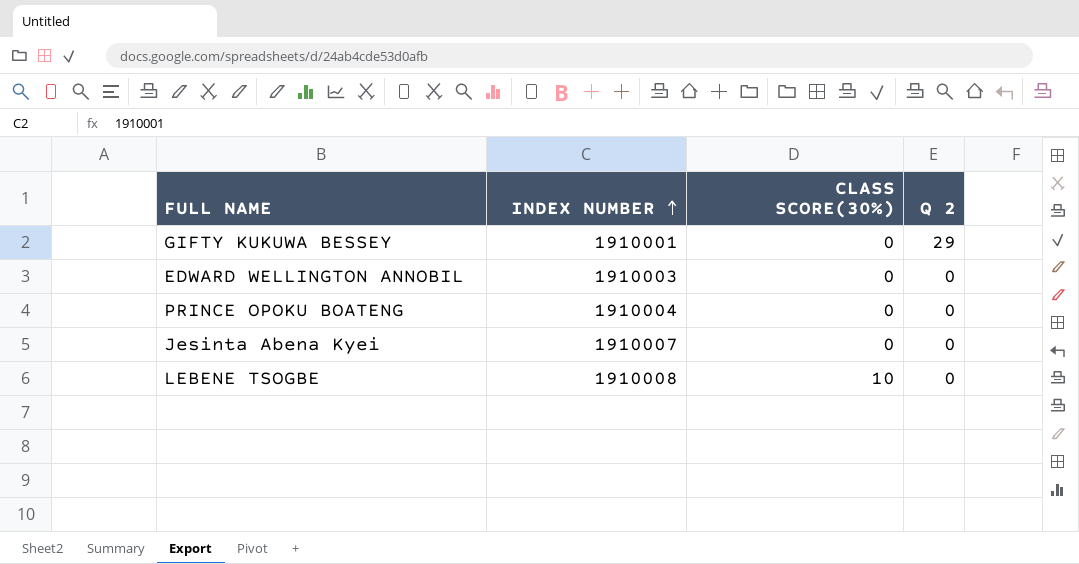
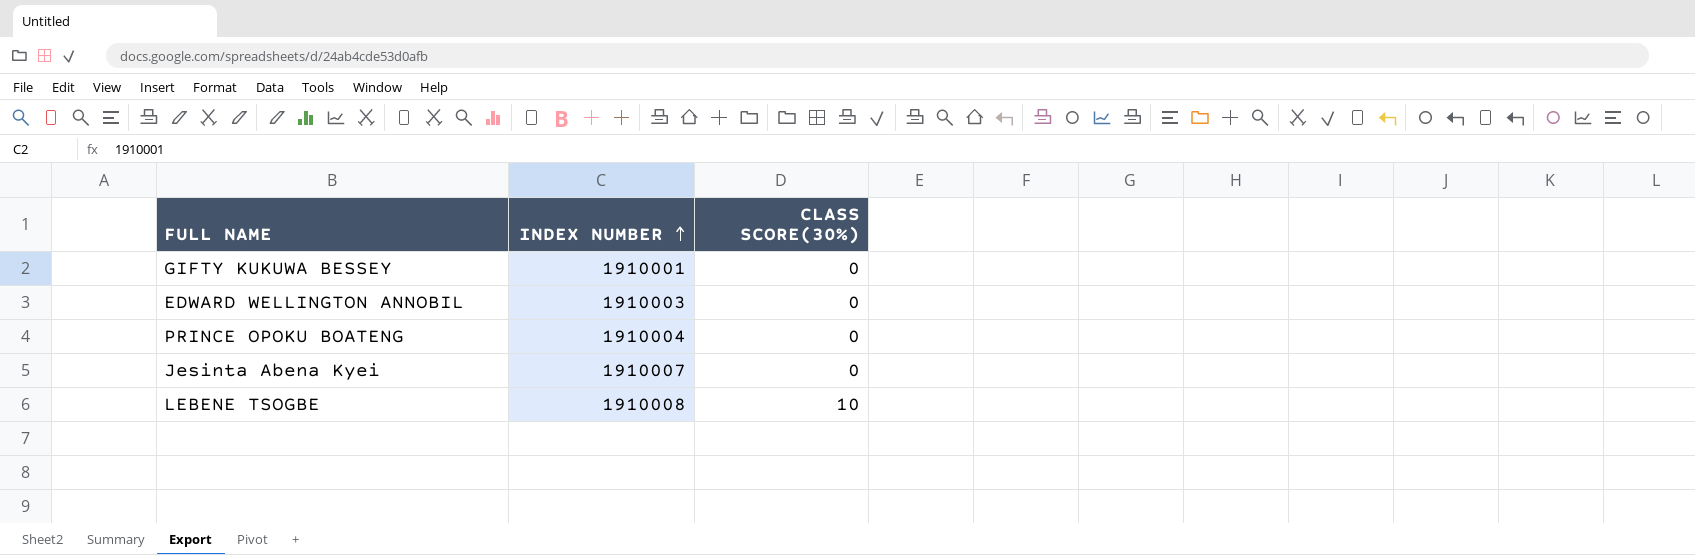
column Q 2 | position: 4 -> none

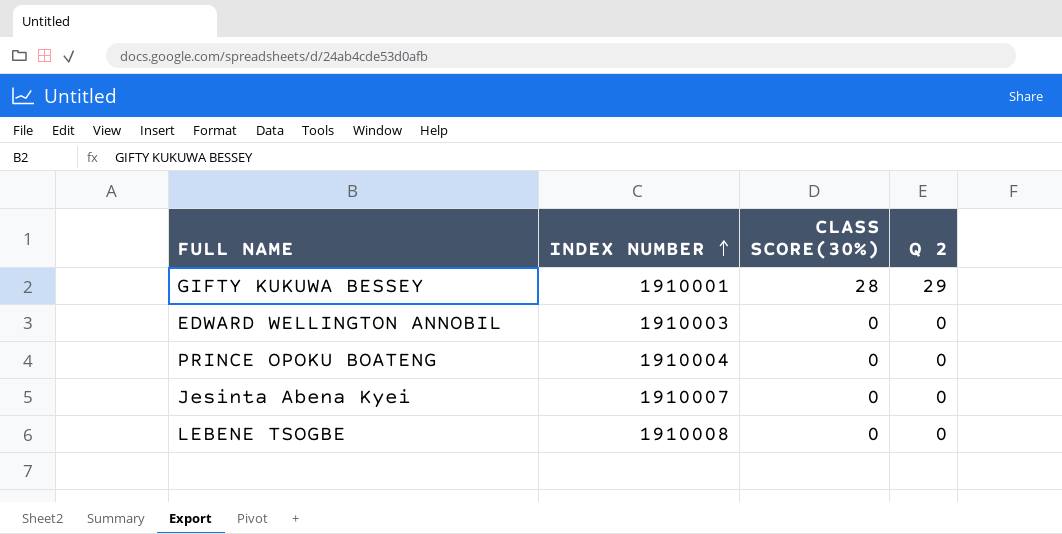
column Q 2 | position: none -> 4
GIFTY KUKUWA BESSEY | CLASS SCORE(30%): 0 -> 28
LEBENE TSOGBE | CLASS SCORE(30%): 10 -> 0

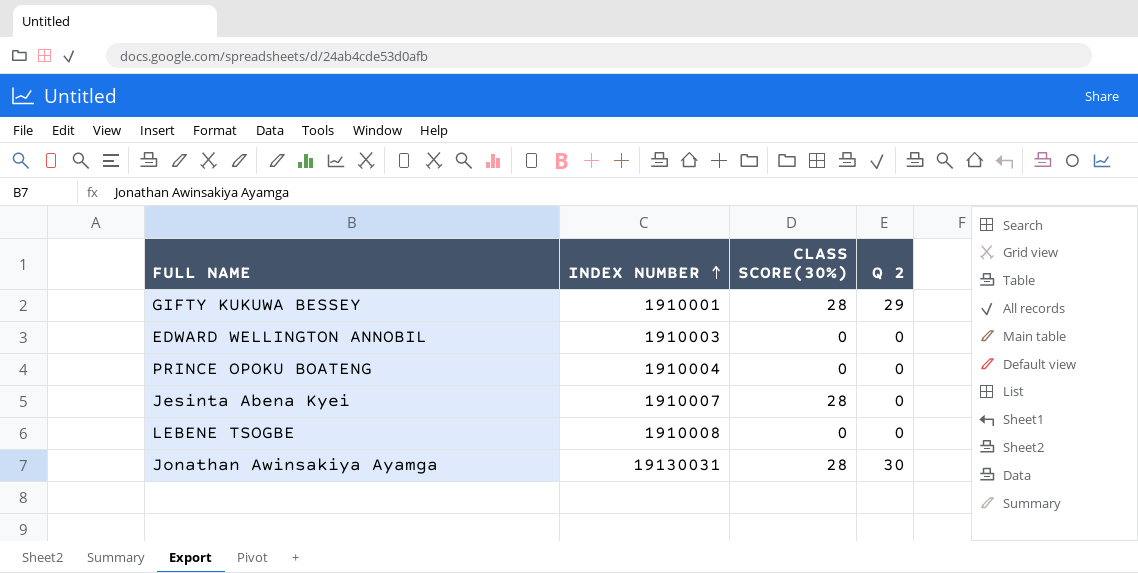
Jesinta Abena Kyei | CLASS SCORE(30%): 0 -> 28
row Jonathan Awinsakiya Ayamga: none -> 19130031 | 28 | 30

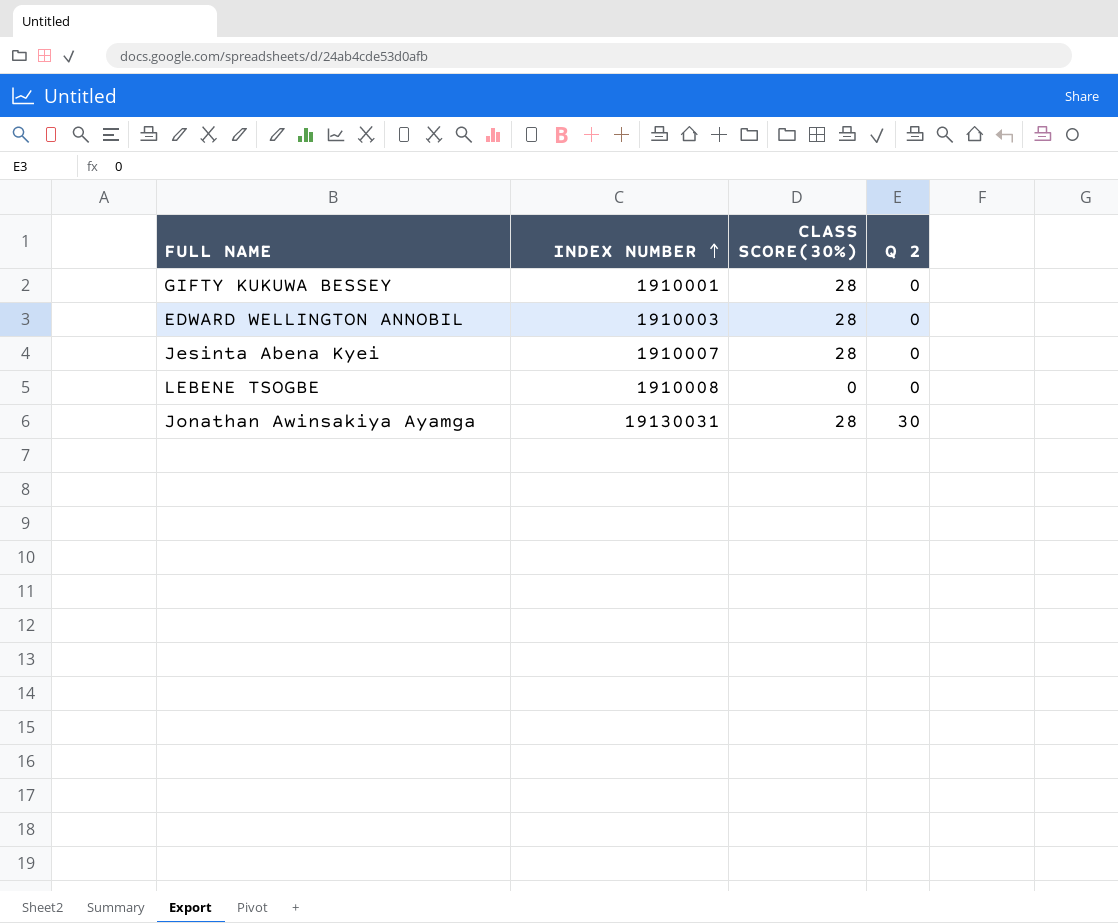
row PRINCE OPOKU BOATENG: 1910004 | 0 | 0 -> none
GIFTY KUKUWA BESSEY | Q 2: 29 -> 0
EDWARD WELLINGTON ANNOBIL | CLASS SCORE(30%): 0 -> 28

